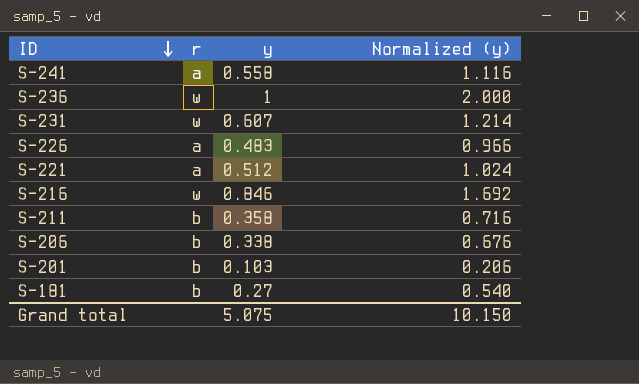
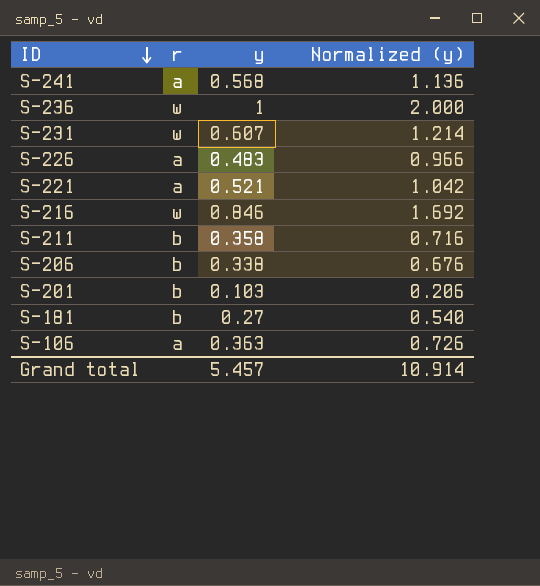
S-241 | y: 0.558 -> 0.568
S-241 | Normalized (y): 1.116 -> 1.136
S-221 | y: 0.512 -> 0.521
S-221 | Normalized (y): 1.024 -> 1.042
row S-106: none -> a | 0.363 | 0.726
Grand total | y: 5.075 -> 5.457
Grand total | Normalized (y): 10.150 -> 10.914

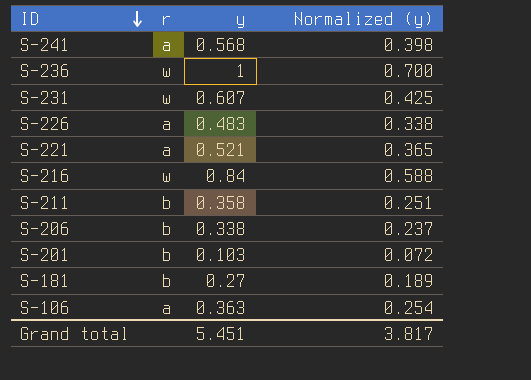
column Normalized (y) | formula: [y] * 2 -> [y] * 0.7
S-216 | y: 0.846 -> 0.84
Grand total | y: 5.457 -> 5.451
Grand total | Normalized (y): 10.914 -> 3.817

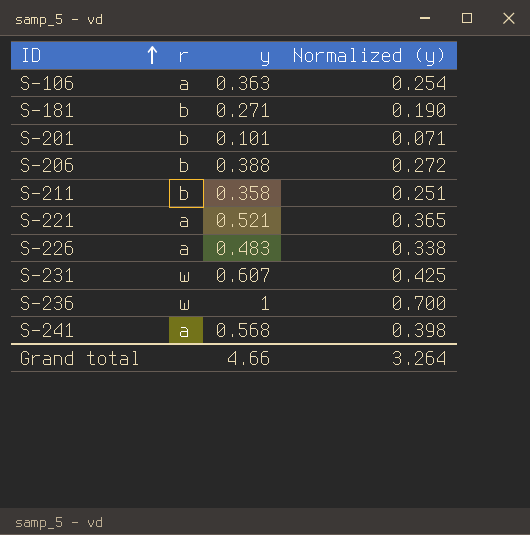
row order: ID descending -> ID ascending
row S-216: w | 0.84 | 0.588 -> none
S-181 | y: 0.27 -> 0.271
S-181 | Normalized (y): 0.189 -> 0.190
S-201 | y: 0.103 -> 0.101
S-201 | Normalized (y): 0.072 -> 0.071
S-206 | y: 0.338 -> 0.388
S-206 | Normalized (y): 0.237 -> 0.272
Grand total | y: 5.451 -> 4.66
Grand total | Normalized (y): 3.817 -> 3.264

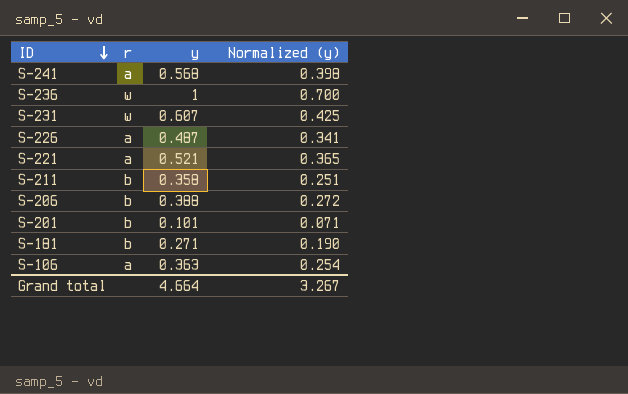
row order: ID ascending -> ID descending
S-226 | y: 0.483 -> 0.487
S-226 | Normalized (y): 0.338 -> 0.341
Grand total | y: 4.66 -> 4.664
Grand total | Normalized (y): 3.264 -> 3.267

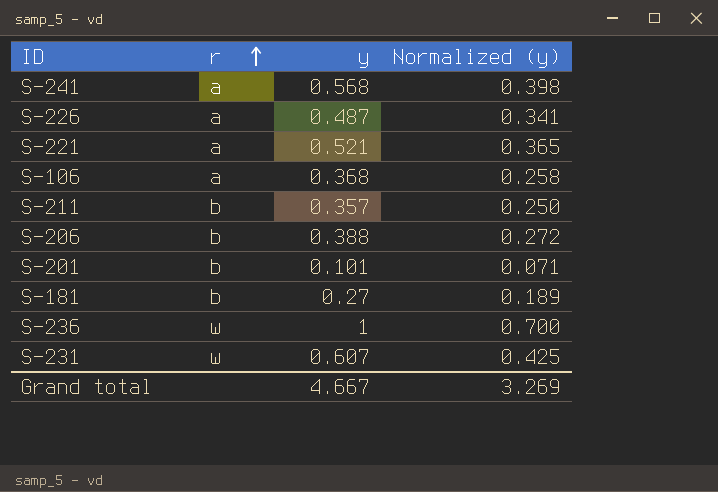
row order: ID descending -> r ascending
S-106 | y: 0.363 -> 0.368
S-106 | Normalized (y): 0.254 -> 0.258
S-211 | y: 0.358 -> 0.357
S-211 | Normalized (y): 0.251 -> 0.250
S-181 | y: 0.271 -> 0.27
S-181 | Normalized (y): 0.190 -> 0.189
Grand total | y: 4.664 -> 4.667
Grand total | Normalized (y): 3.267 -> 3.269

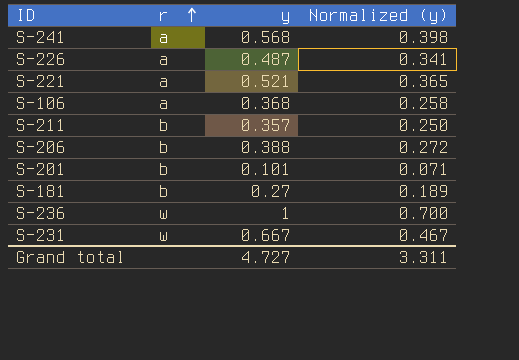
S-231 | y: 0.607 -> 0.667
S-231 | Normalized (y): 0.425 -> 0.467
Grand total | y: 4.667 -> 4.727
Grand total | Normalized (y): 3.269 -> 3.311

